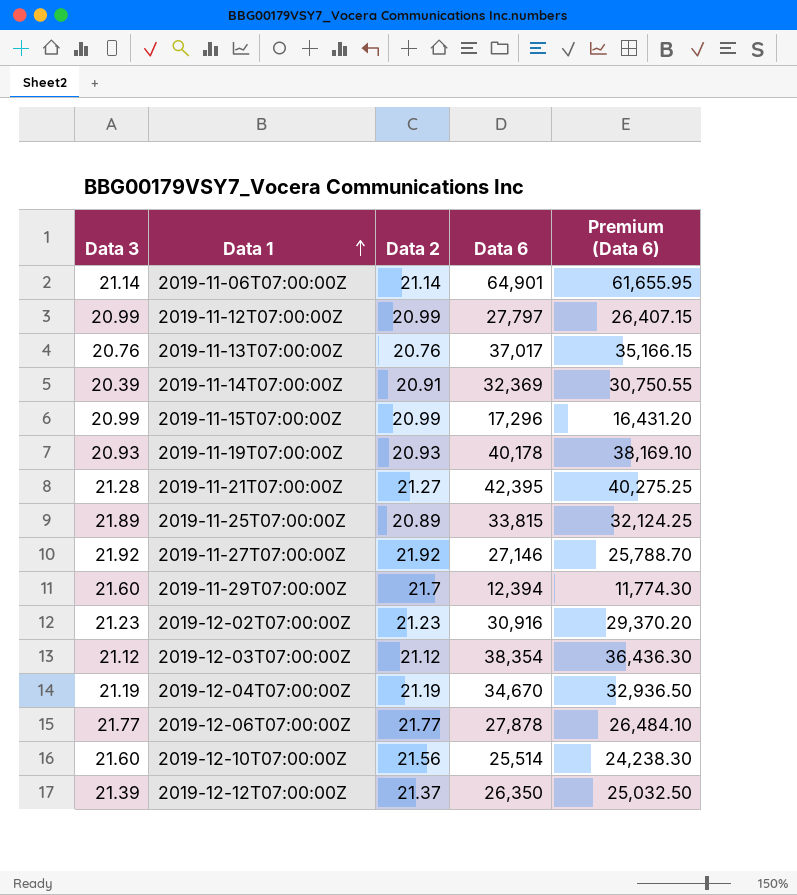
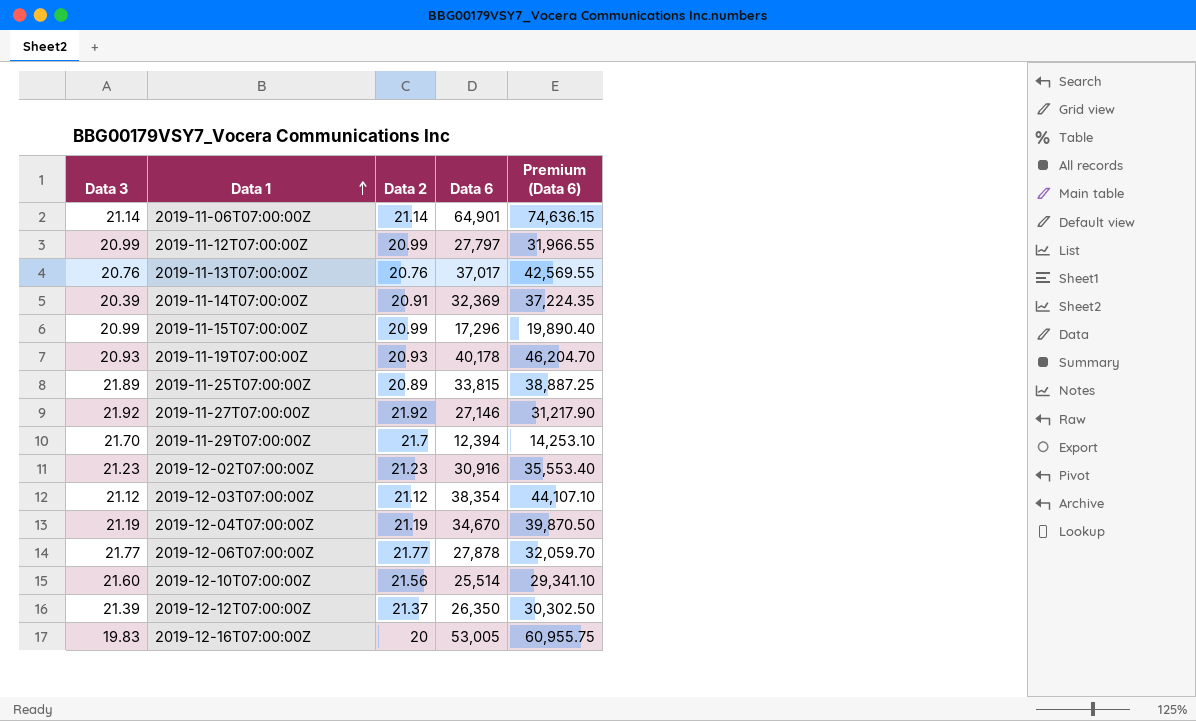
column Premium (Data 6) | formula: [Data 6] * 0.95 -> [Data 6] * 1.15
row 2019-11-21T07:00:00Z: 21.28 | 21.27 | 42,395 | 40,275.25 -> none
2019-11-29T07:00:00Z | Data 3: 21.60 -> 21.70
row 2019-12-16T07:00:00Z: none -> 19.83 | 20 | 53,005 | 60,955.75

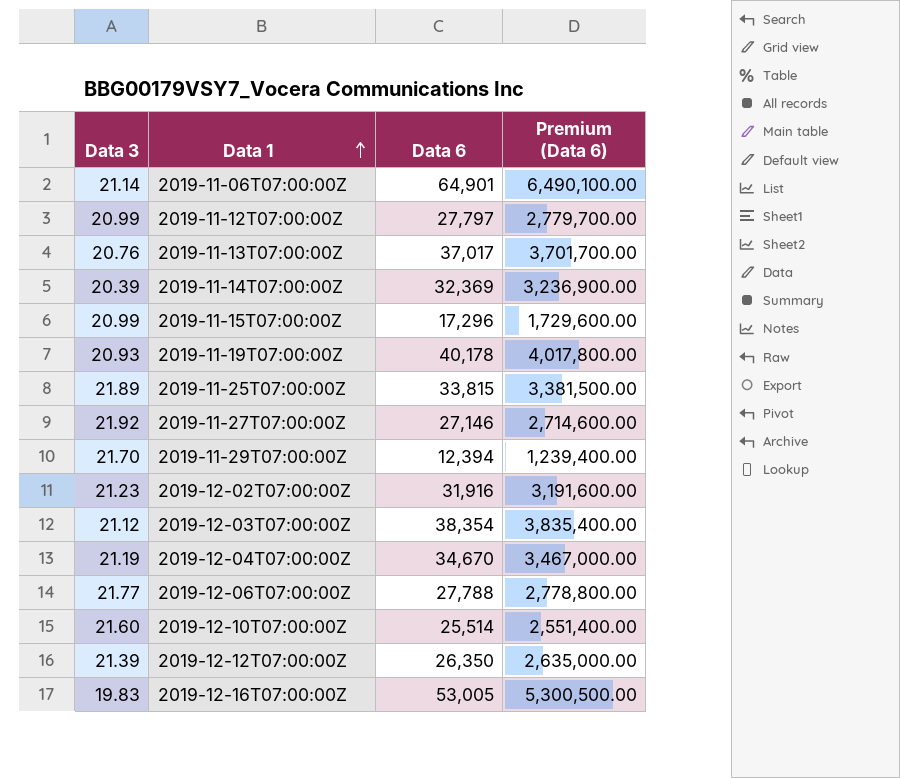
column Data 2 | position: 3 -> none
column Premium (Data 6) | formula: [Data 6] * 1.15 -> [Data 6] * 100
2019-12-02T07:00:00Z | Data 6: 30,916 -> 31,916
2019-12-06T07:00:00Z | Data 6: 27,878 -> 27,788

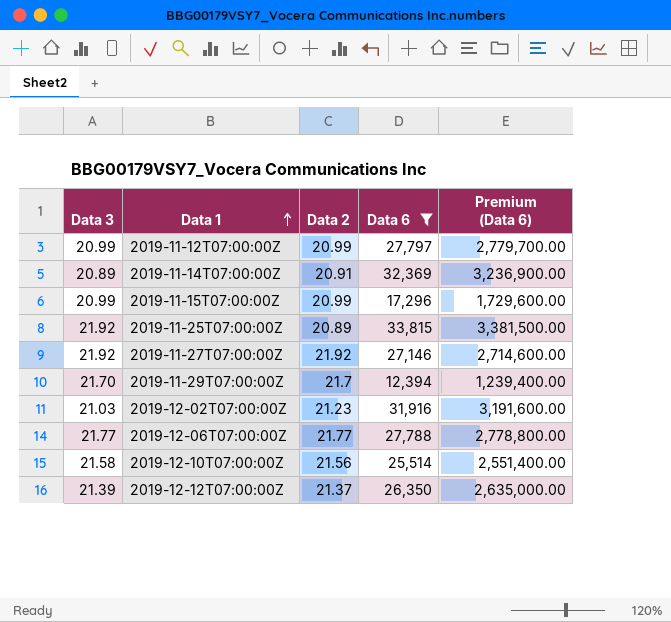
filter: none -> Data 6 <= 33,815
column Data 2 | position: none -> 3
2019-11-14T07:00:00Z | Data 3: 20.39 -> 20.89
2019-11-25T07:00:00Z | Data 3: 21.89 -> 21.92
2019-12-02T07:00:00Z | Data 3: 21.23 -> 21.03
2019-12-10T07:00:00Z | Data 3: 21.60 -> 21.58

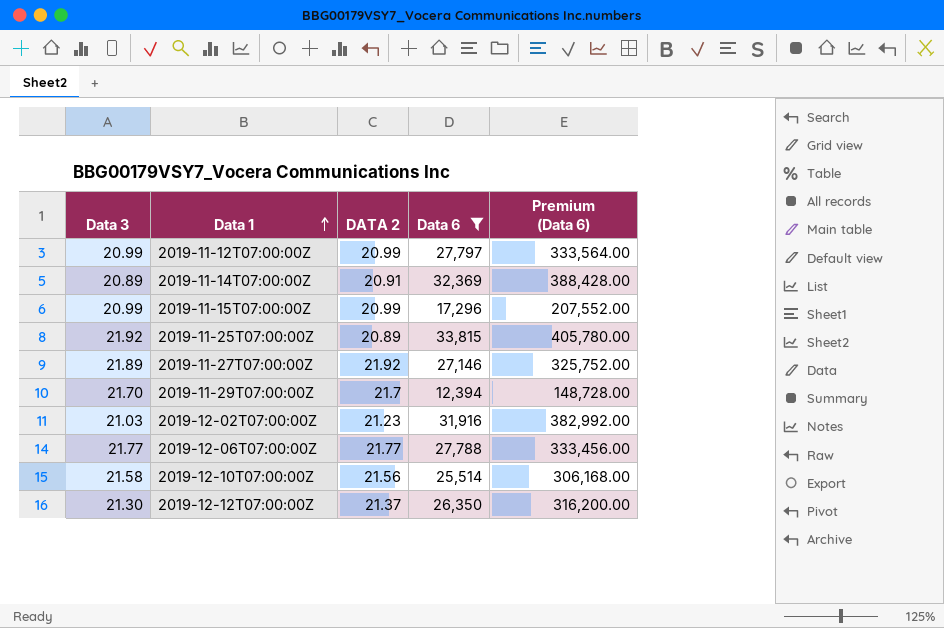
column name: Data 2 -> DATA 2
column Premium (Data 6) | formula: [Data 6] * 100 -> [Data 6] * 12
2019-11-27T07:00:00Z | Data 3: 21.92 -> 21.89
2019-12-12T07:00:00Z | Data 3: 21.39 -> 21.30

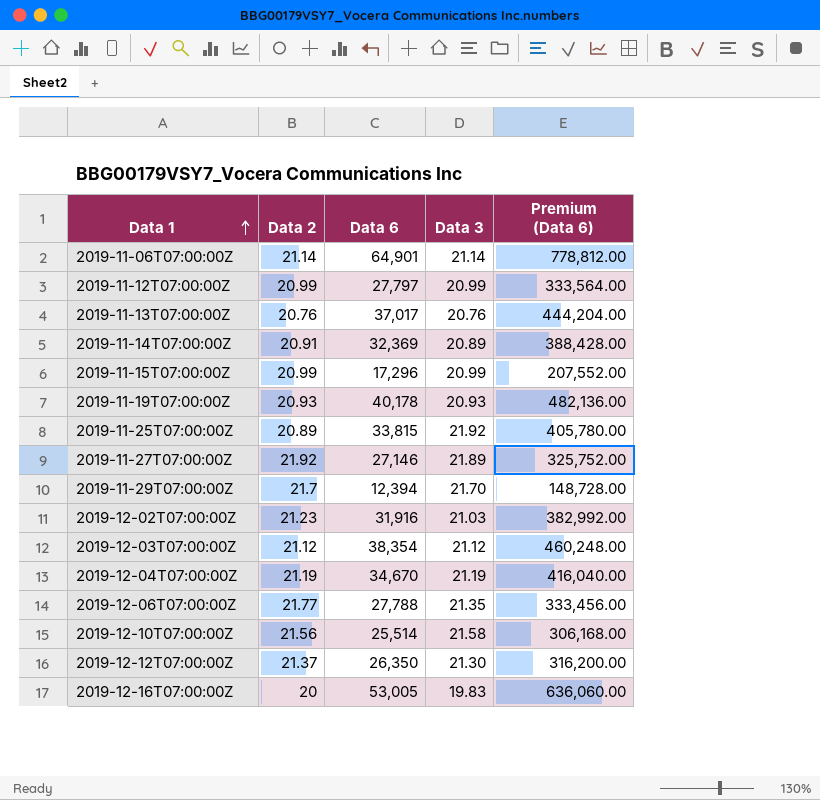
filter: Data 6 <= 33,815 -> none
column name: DATA 2 -> Data 2
column Data 3 | position: 1 -> 4
2019-12-06T07:00:00Z | Data 3: 21.77 -> 21.35

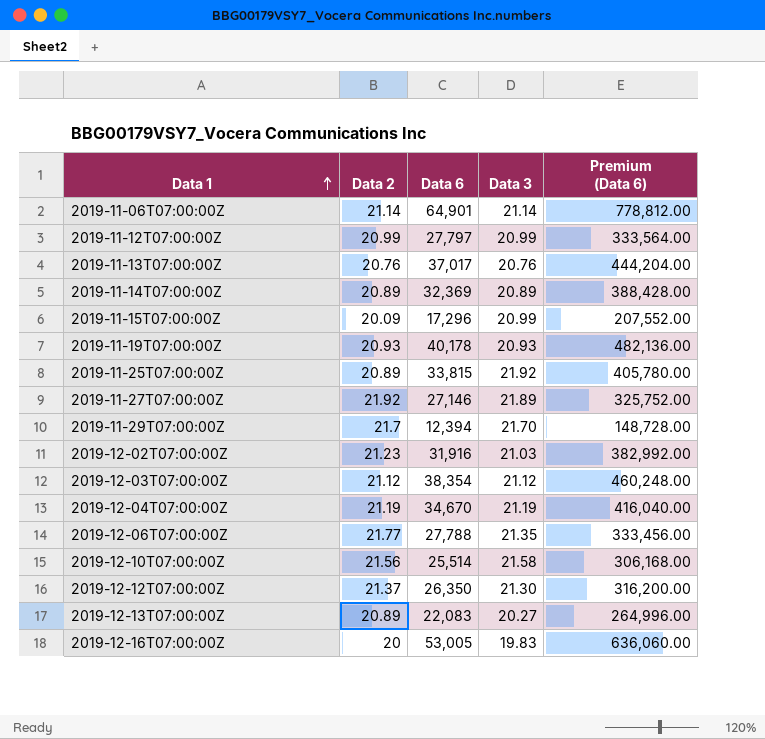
2019-11-14T07:00:00Z | Data 2: 20.91 -> 20.89
2019-11-15T07:00:00Z | Data 2: 20.99 -> 20.09
row 2019-12-13T07:00:00Z: none -> 20.89 | 22,083 | 20.27 | 264,996.00

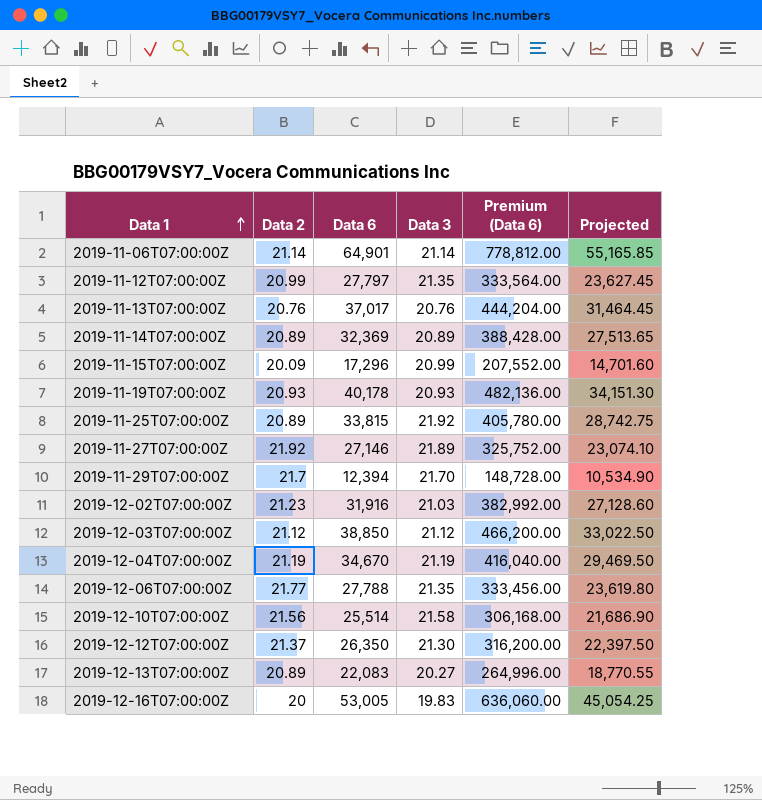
column Projected | formula: none -> [Data 6] * 0.85
2019-11-12T07:00:00Z | Data 3: 20.99 -> 21.35
2019-12-03T07:00:00Z | Data 6: 38,354 -> 38,850
2019-12-03T07:00:00Z | Premium (Data 6): 460,248.00 -> 466,200.00

